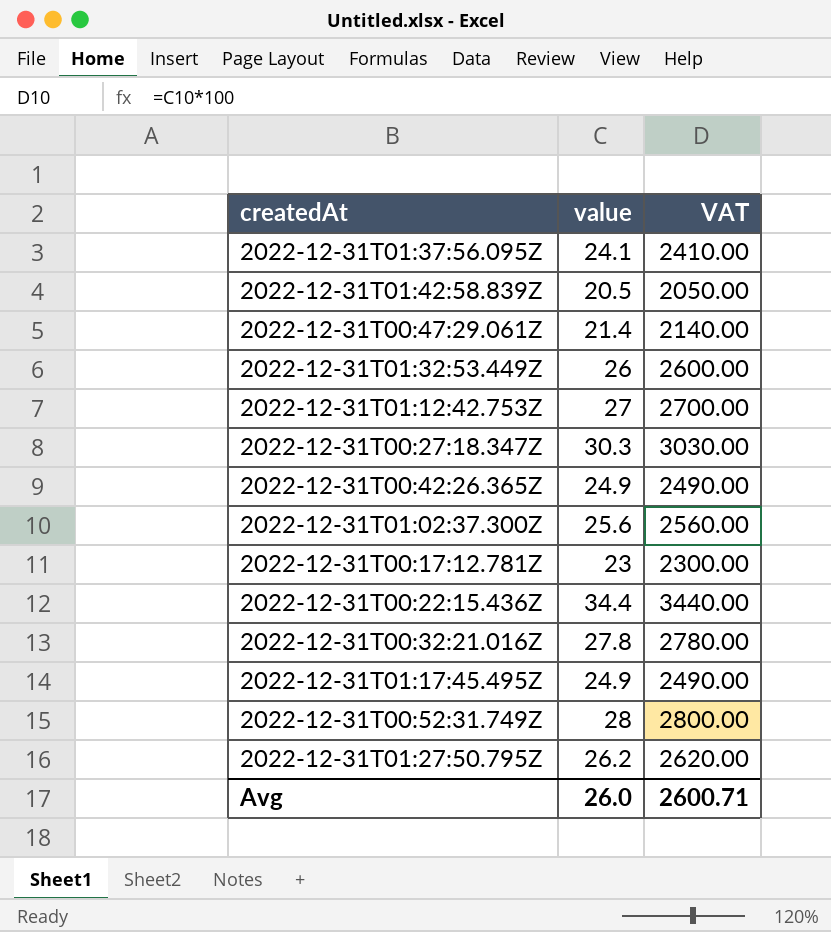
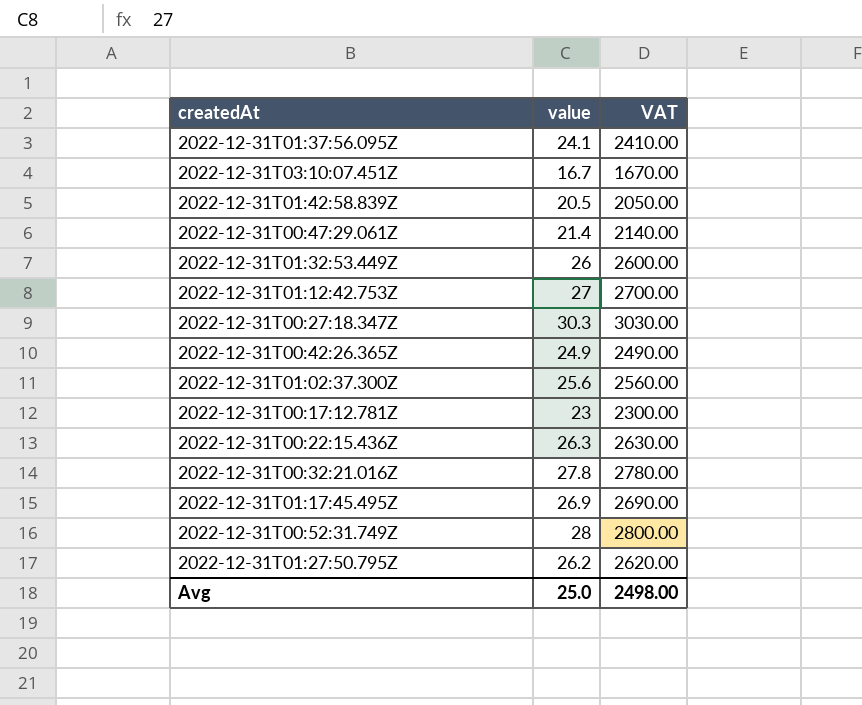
row 2022-12-31T03:10:07.451Z: none -> 16.7 | 1670.00
2022-12-31T00:22:15.436Z | value: 34.4 -> 26.3
2022-12-31T00:22:15.436Z | VAT: 3440.00 -> 2630.00
2022-12-31T01:17:45.495Z | value: 24.9 -> 26.9
2022-12-31T01:17:45.495Z | VAT: 2490.00 -> 2690.00
Avg | value: 26.0 -> 25.0
Avg | VAT: 2600.71 -> 2498.00

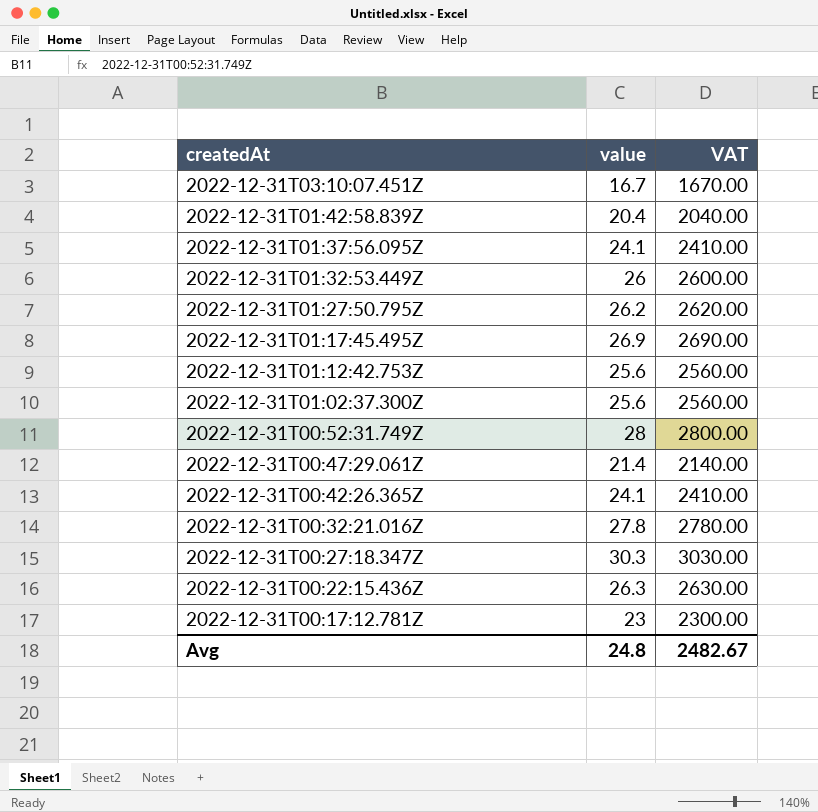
row order: none -> createdAt descending
2022-12-31T01:42:58.839Z | value: 20.5 -> 20.4
2022-12-31T01:42:58.839Z | VAT: 2050.00 -> 2040.00
2022-12-31T01:12:42.753Z | value: 27 -> 25.6
2022-12-31T01:12:42.753Z | VAT: 2700.00 -> 2560.00
2022-12-31T00:42:26.365Z | value: 24.9 -> 24.1
2022-12-31T00:42:26.365Z | VAT: 2490.00 -> 2410.00
Avg | value: 25.0 -> 24.8
Avg | VAT: 2498.00 -> 2482.67

